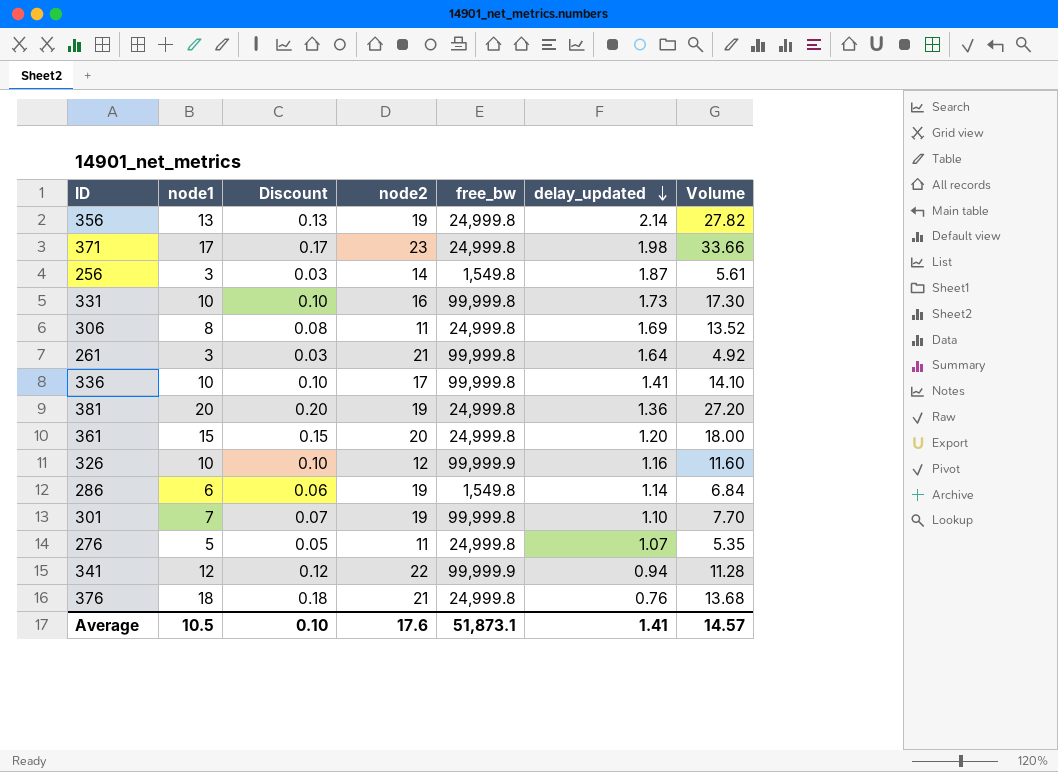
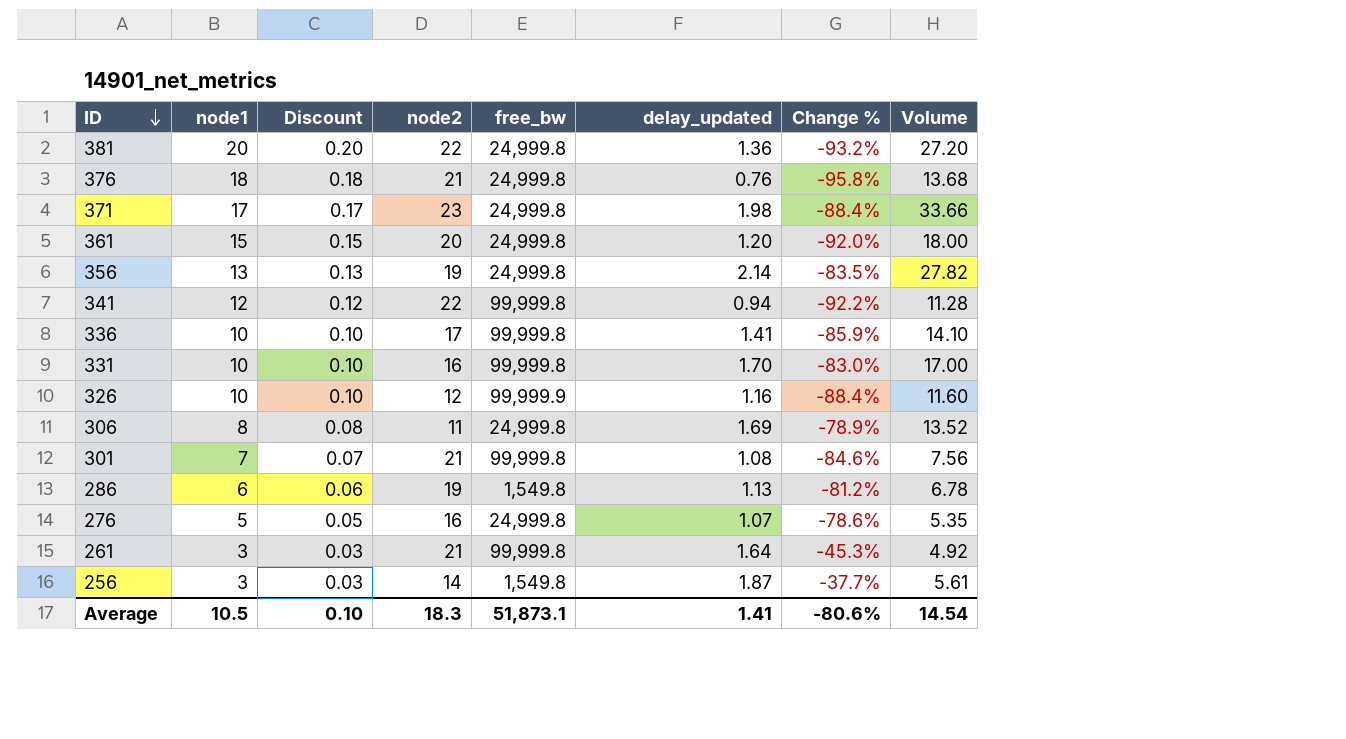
row order: delay_updated descending -> ID descending
column Change % | formula: none -> ([delay_updated] - [node1]) / [node1]
381 | node2: 19 -> 22
341 | free_bw: 99,999.9 -> 99,999.8
331 | delay_updated: 1.73 -> 1.70
331 | Volume: 17.30 -> 17.00
301 | node2: 19 -> 21
301 | delay_updated: 1.10 -> 1.08
301 | Volume: 7.70 -> 7.56
286 | delay_updated: 1.14 -> 1.13
286 | Volume: 6.84 -> 6.78
276 | node2: 11 -> 16
Average | node2: 17.6 -> 18.3
Average | Volume: 14.57 -> 14.54

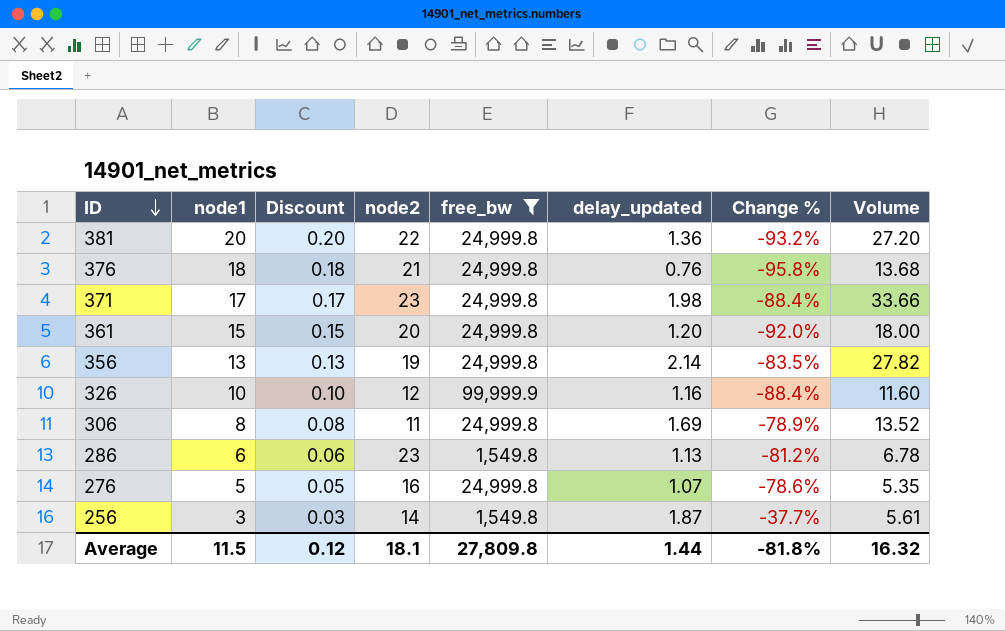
filter: none -> free_bw != 99,999.8
286 | node2: 19 -> 23
Average | node1: 10.5 -> 11.5
Average | Discount: 0.10 -> 0.12
Average | node2: 18.3 -> 18.1
Average | free_bw: 51,873.1 -> 27,809.8
Average | delay_updated: 1.41 -> 1.44
Average | Change %: -80.6% -> -81.8%
Average | Volume: 14.54 -> 16.32

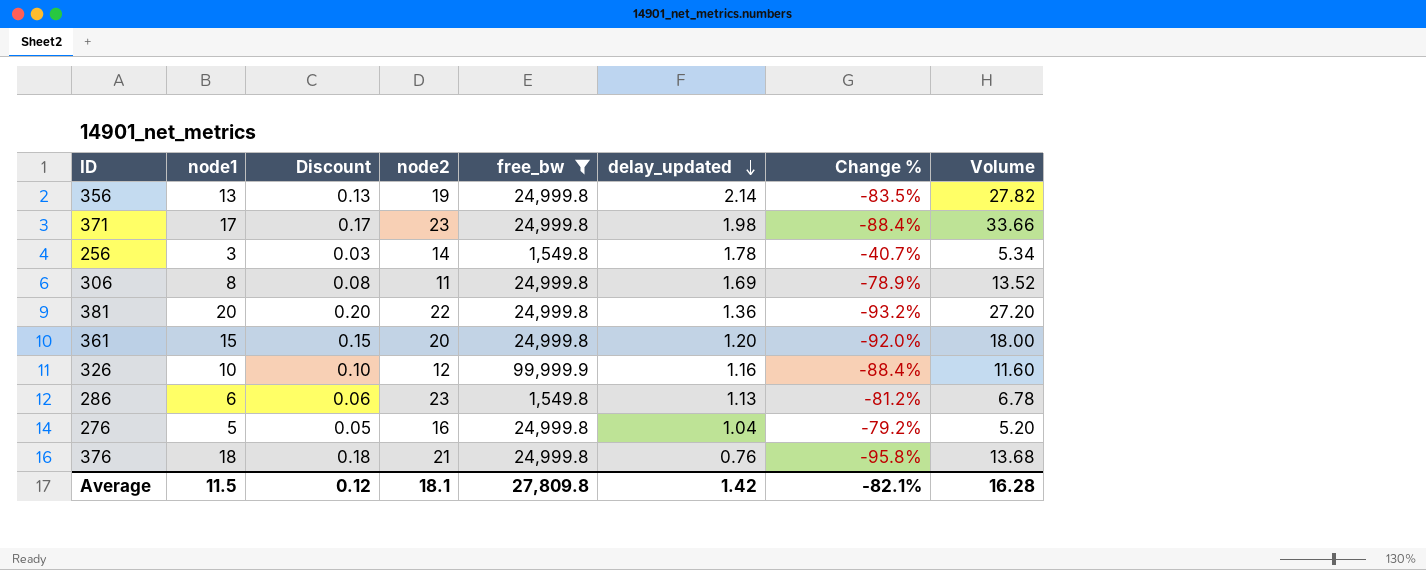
row order: ID descending -> delay_updated descending
256 | delay_updated: 1.87 -> 1.78
256 | Change %: -37.7% -> -40.7%
256 | Volume: 5.61 -> 5.34
276 | delay_updated: 1.07 -> 1.04
276 | Change %: -78.6% -> -79.2%
276 | Volume: 5.35 -> 5.20
Average | delay_updated: 1.44 -> 1.42
Average | Change %: -81.8% -> -82.1%
Average | Volume: 16.32 -> 16.28

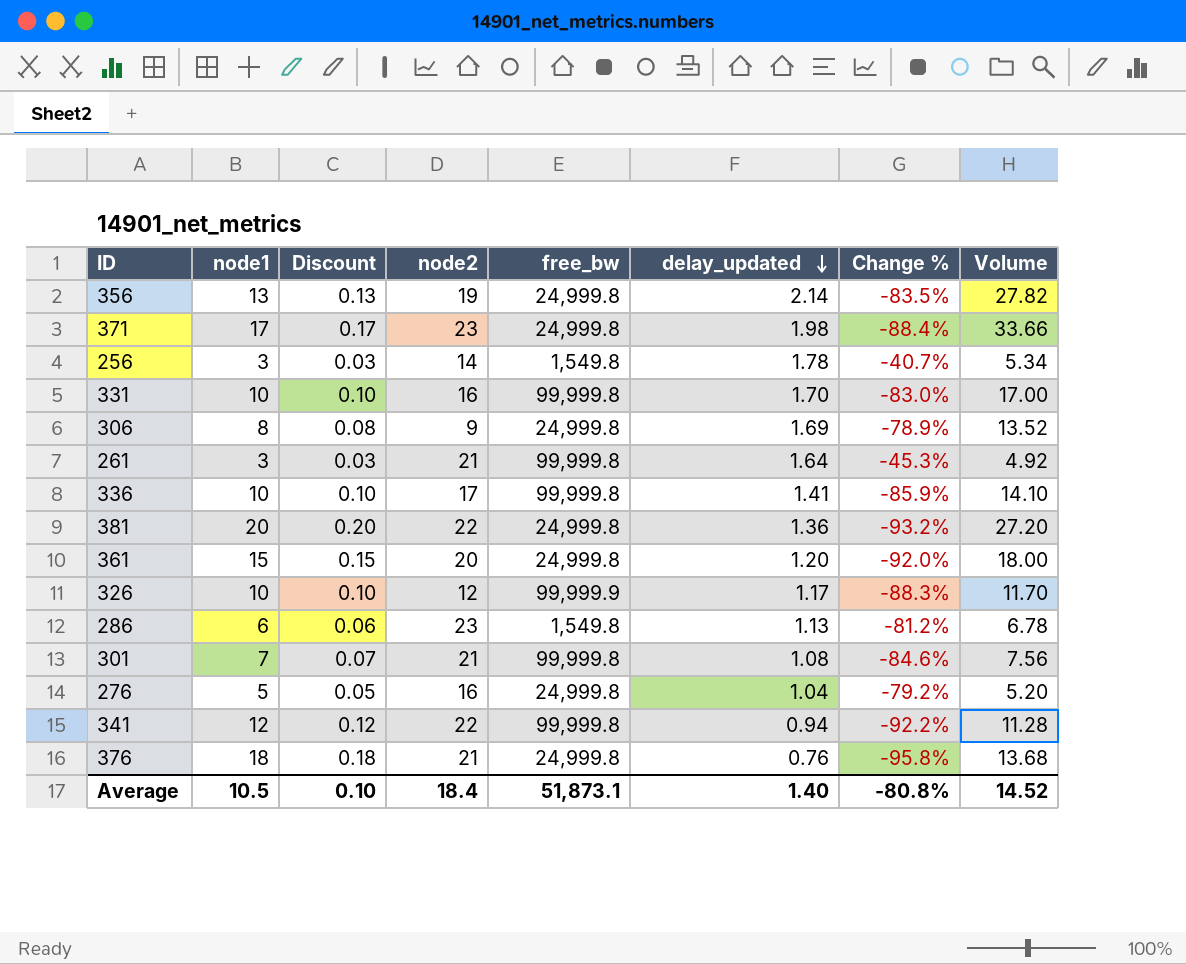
filter: free_bw != 99,999.8 -> none
306 | node2: 11 -> 9
326 | delay_updated: 1.16 -> 1.17
326 | Change %: -88.4% -> -88.3%
326 | Volume: 11.60 -> 11.70
Average | node1: 11.5 -> 10.5
Average | Discount: 0.12 -> 0.10
Average | node2: 18.1 -> 18.4
Average | free_bw: 27,809.8 -> 51,873.1
Average | delay_updated: 1.42 -> 1.40
Average | Change %: -82.1% -> -80.8%
Average | Volume: 16.28 -> 14.52

